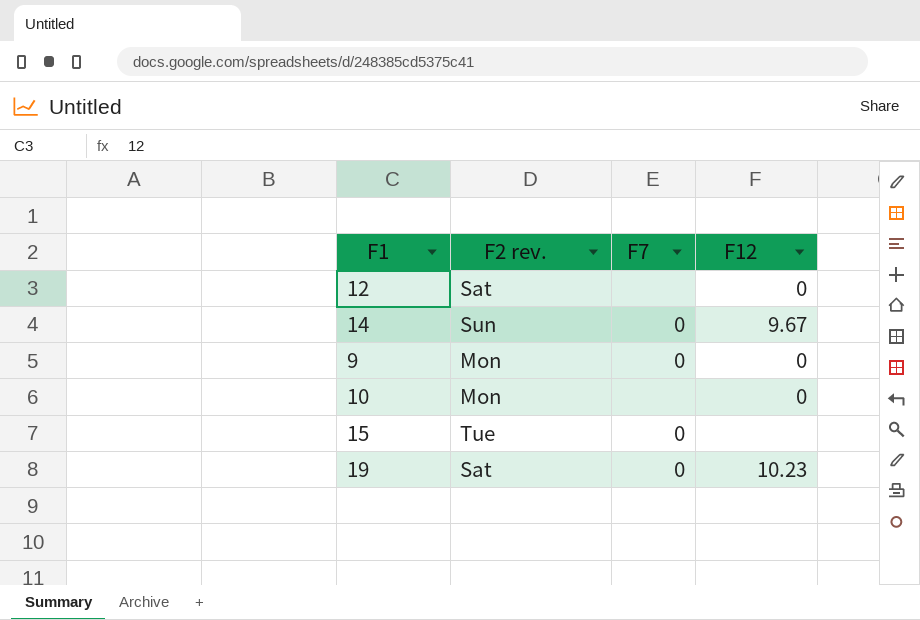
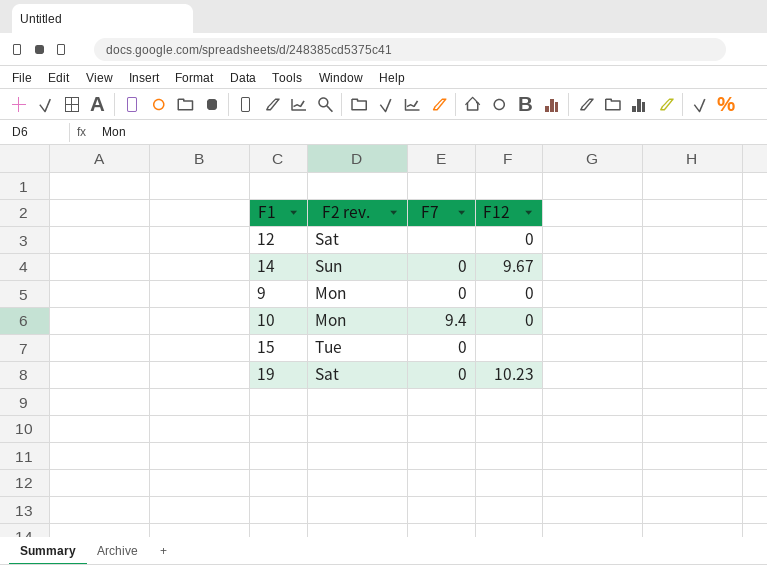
10 | F7: none -> 9.4

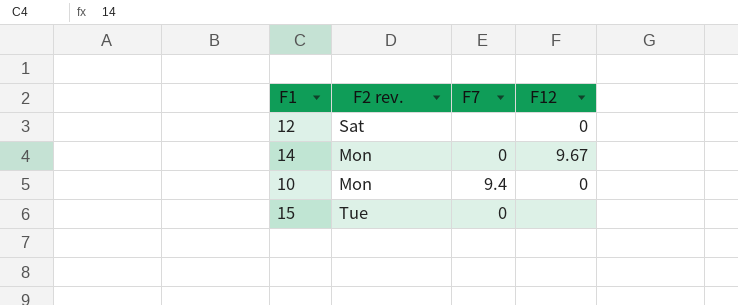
row 9: Mon | 0 | 0 -> none
row 19: Sat | 0 | 10.23 -> none
14 | F2 rev.: Sun -> Mon

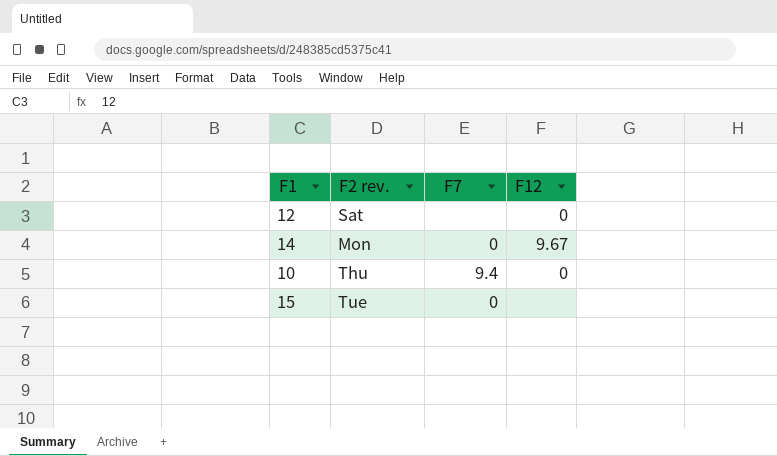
10 | F2 rev.: Mon -> Thu

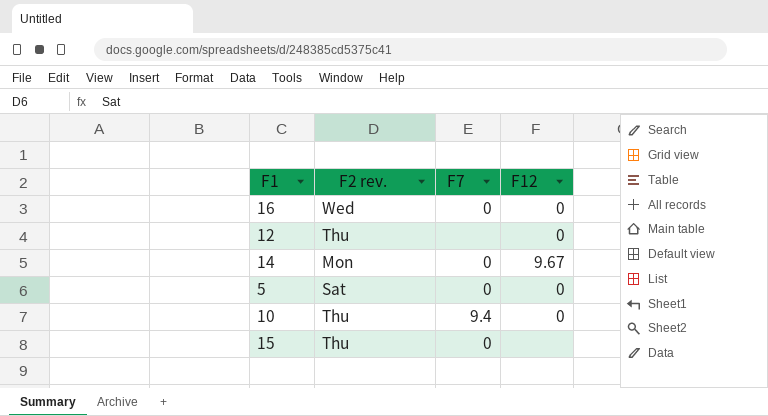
row 16: none -> Wed | 0 | 0
12 | F2 rev.: Sat -> Thu
row 5: none -> Sat | 0 | 0
15 | F2 rev.: Tue -> Thu

